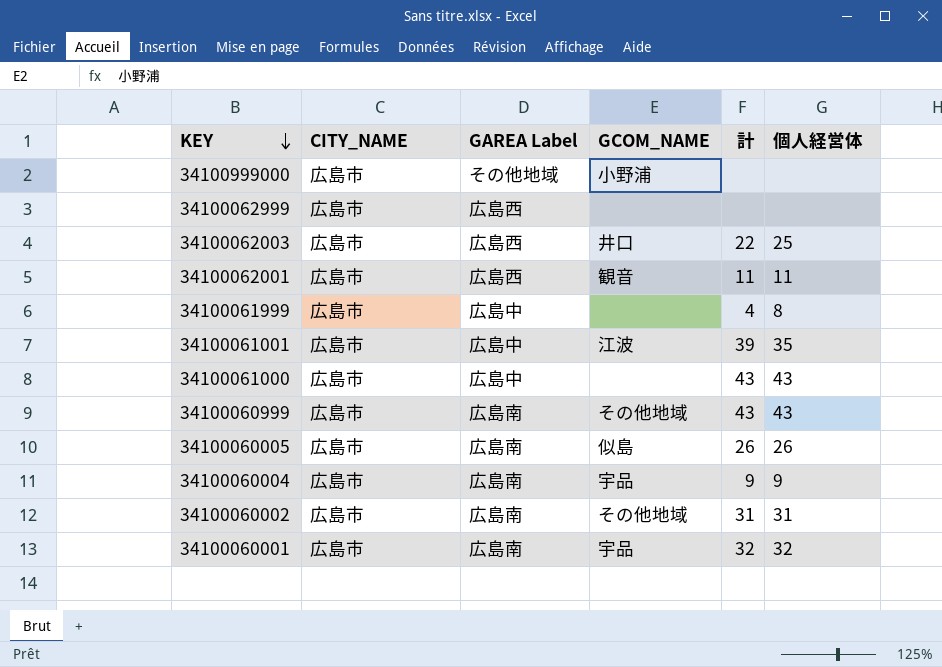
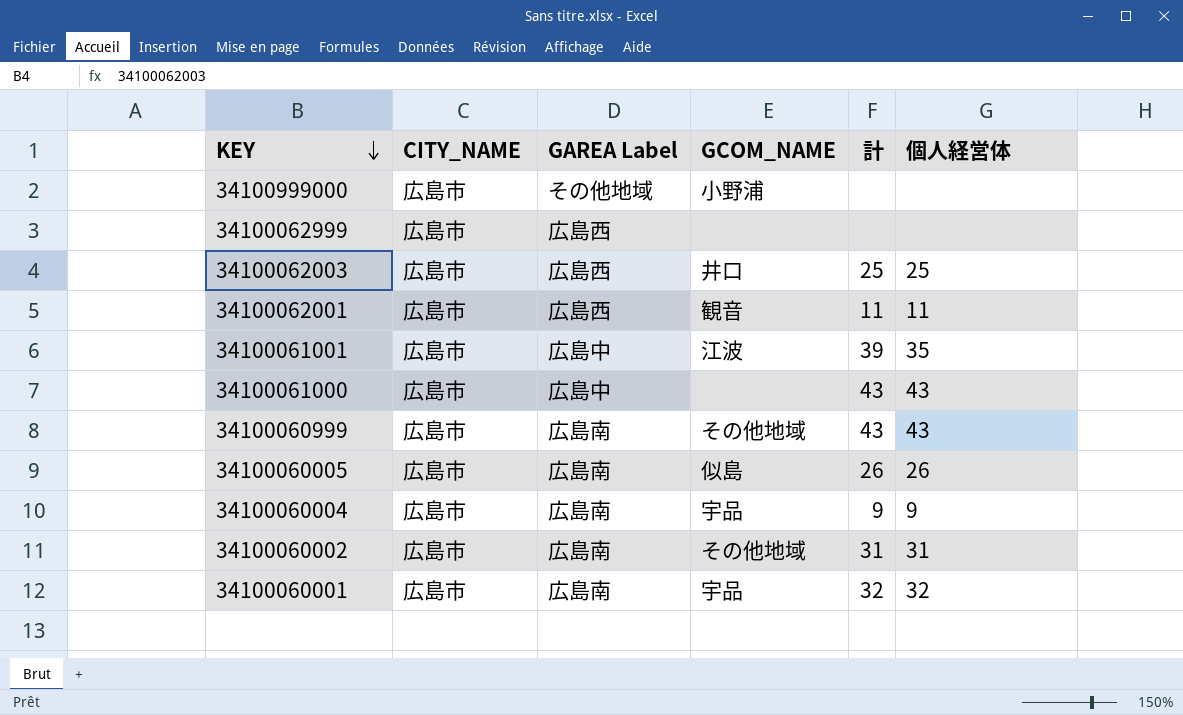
row 34100061999: 広島市 | 広島中 | none | 4 | 8 -> none
34100062003 | 計: 22 -> 25

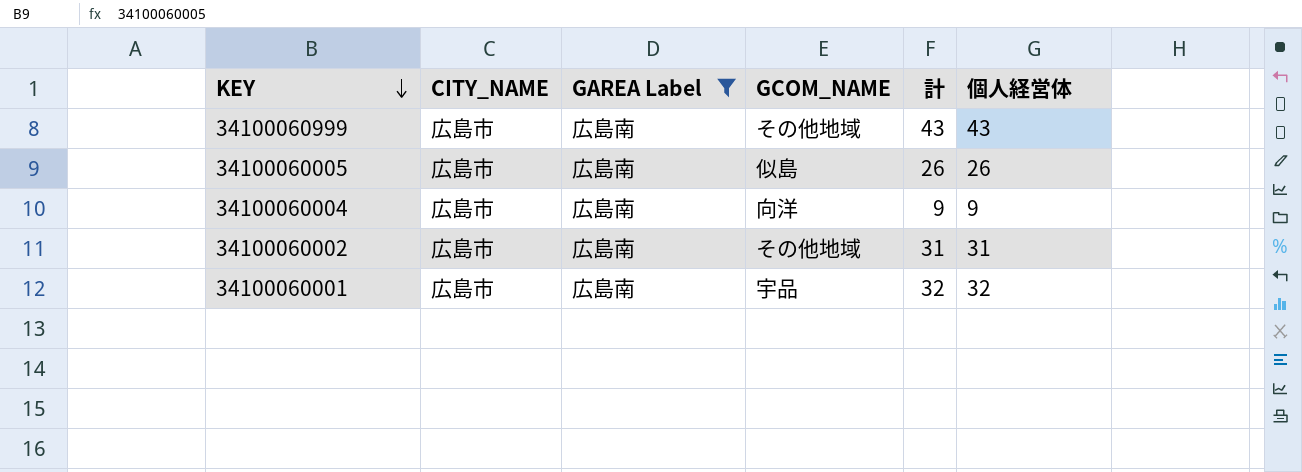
filter: none -> GAREA Label = 広島南
34100060004 | GCOM_NAME: 宇品 -> 向洋

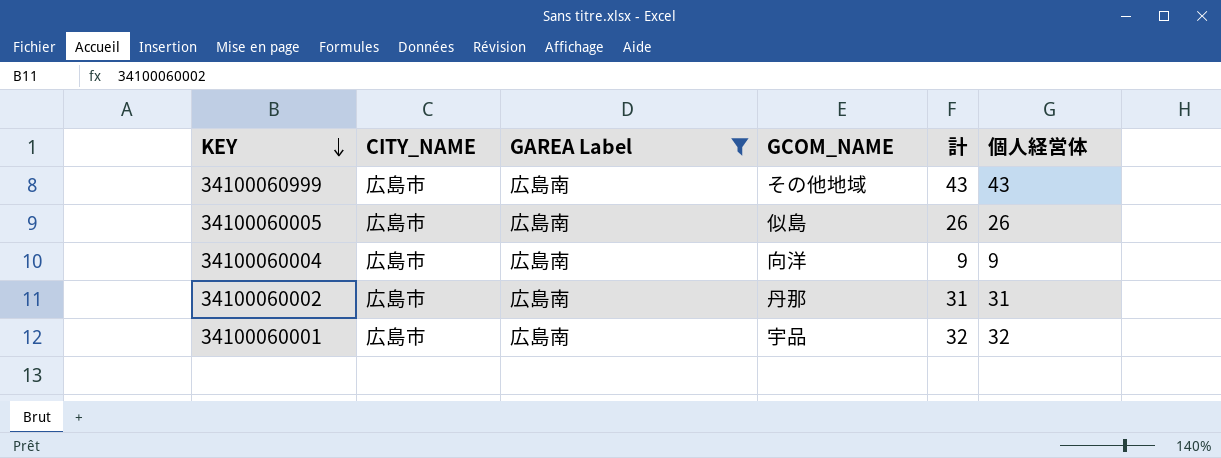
34100060002 | GCOM_NAME: その他地域 -> 丹那

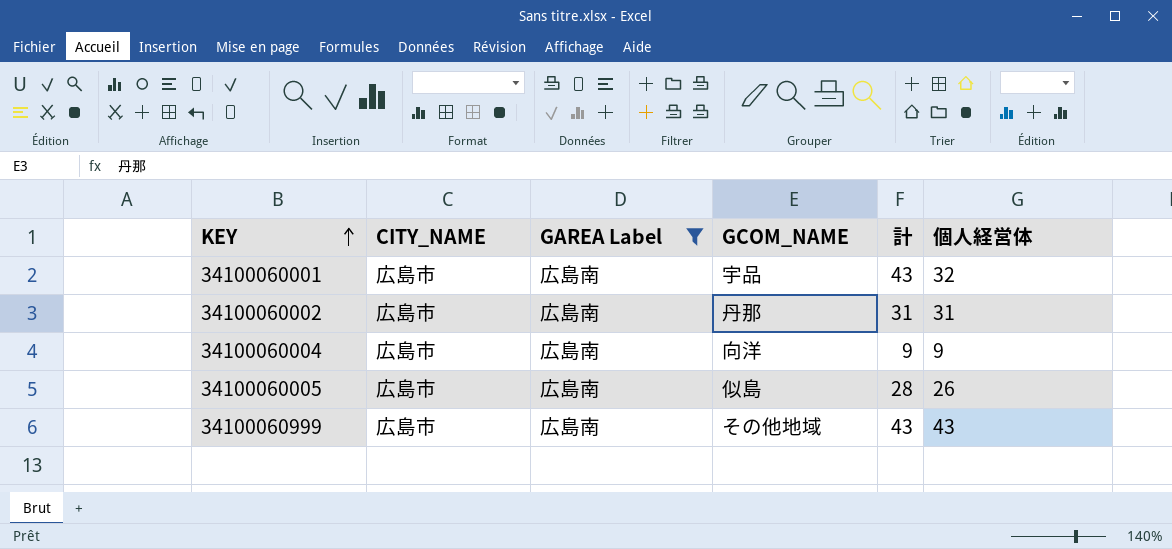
row order: KEY descending -> KEY ascending
34100060001 | 計: 32 -> 43
34100060005 | 計: 26 -> 28

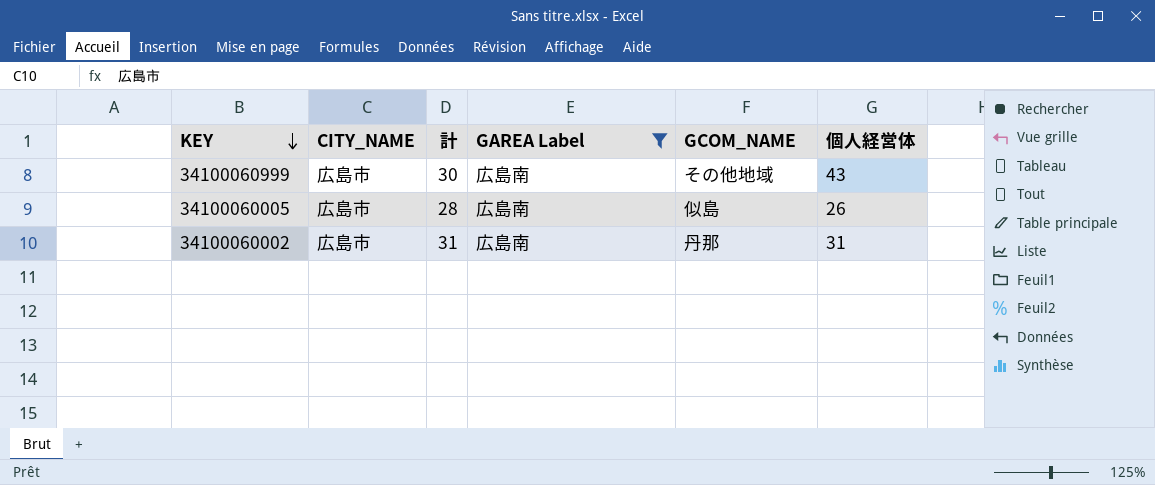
row order: KEY ascending -> KEY descending
column 計 | position: 5 -> 3
row 34100060001: 広島市 | 広島南 | 宇品 | 43 | 32 -> none
row 34100060004: 広島市 | 広島南 | 向洋 | 9 | 9 -> none
34100060999 | 計: 43 -> 30

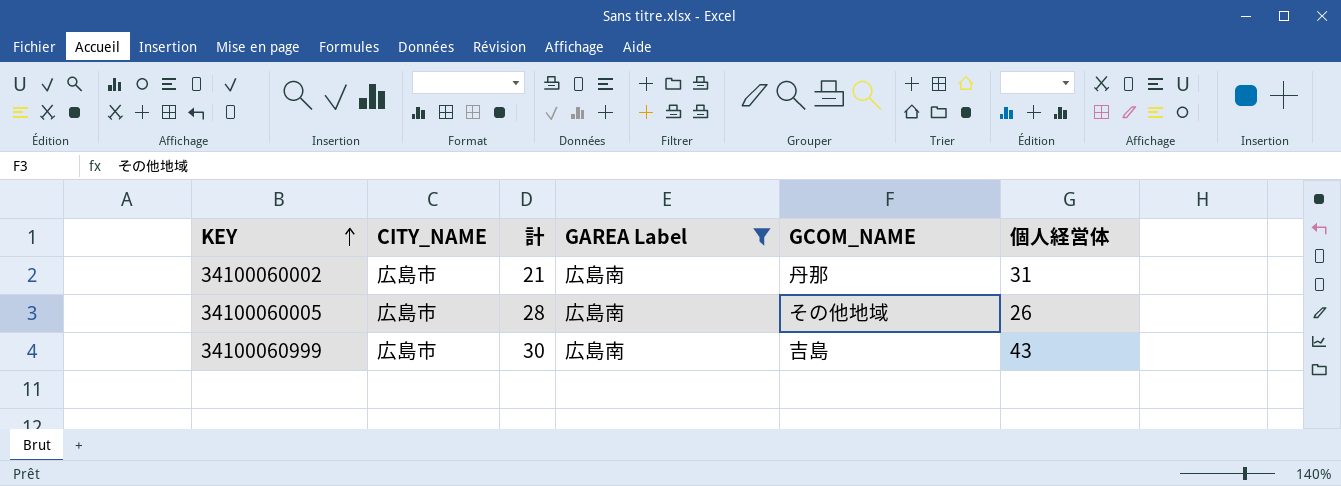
row order: KEY descending -> KEY ascending
34100060002 | 計: 31 -> 21
34100060005 | GCOM_NAME: 似島 -> その他地域
34100060999 | GCOM_NAME: その他地域 -> 吉島

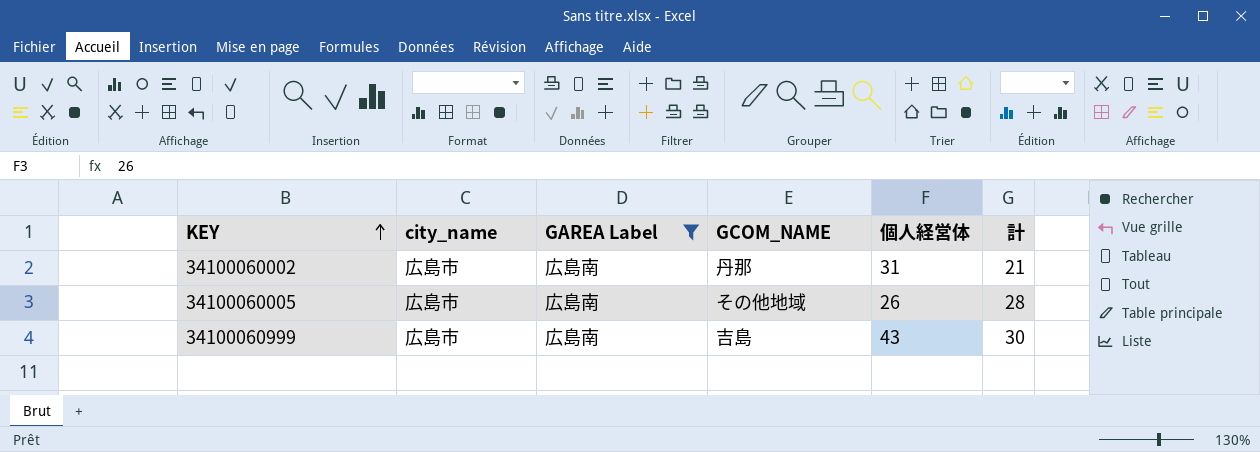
column name: CITY_NAME -> city_name
column 計 | position: 3 -> 6

